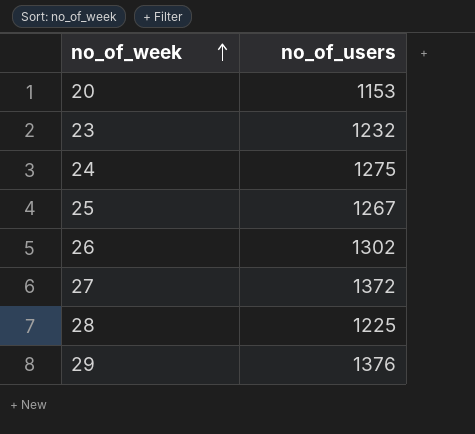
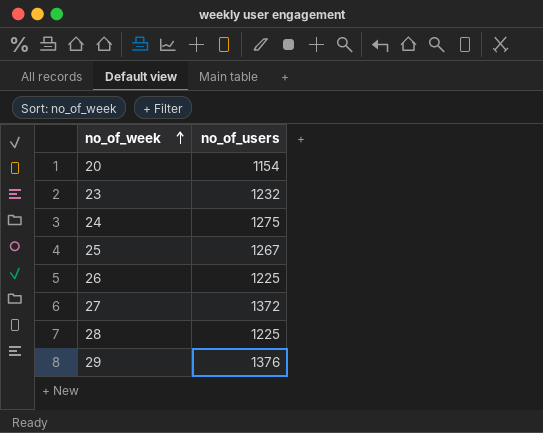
20 | no_of_users: 1153 -> 1154
26 | no_of_users: 1302 -> 1225

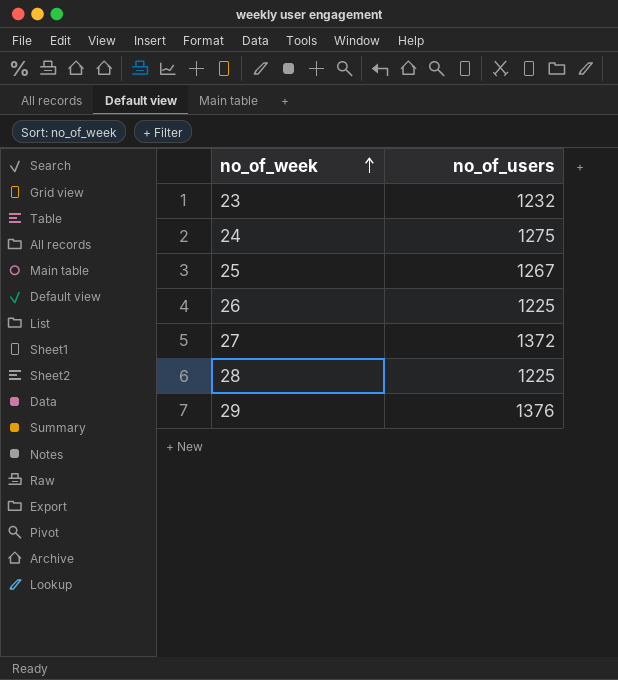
row 20: 1154 -> none

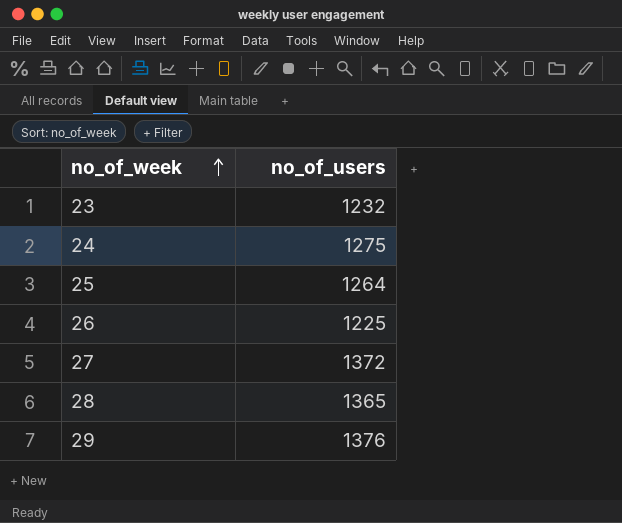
25 | no_of_users: 1267 -> 1264
28 | no_of_users: 1225 -> 1365

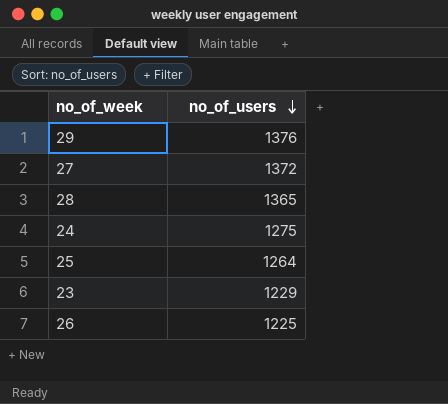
row order: no_of_week ascending -> no_of_users descending
23 | no_of_users: 1232 -> 1229

